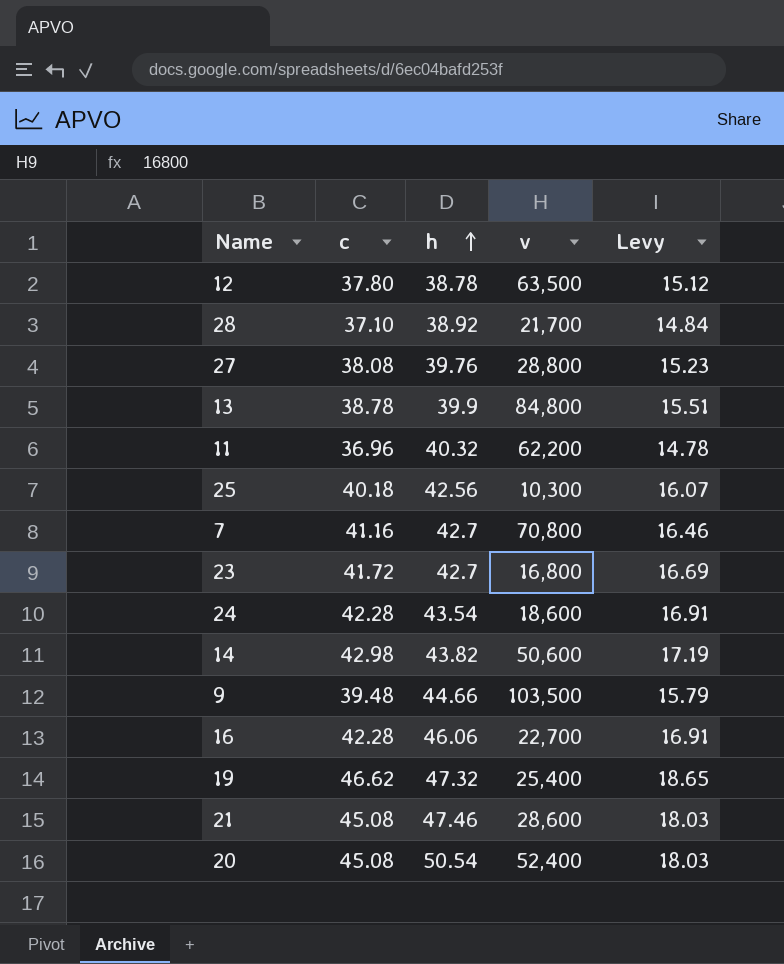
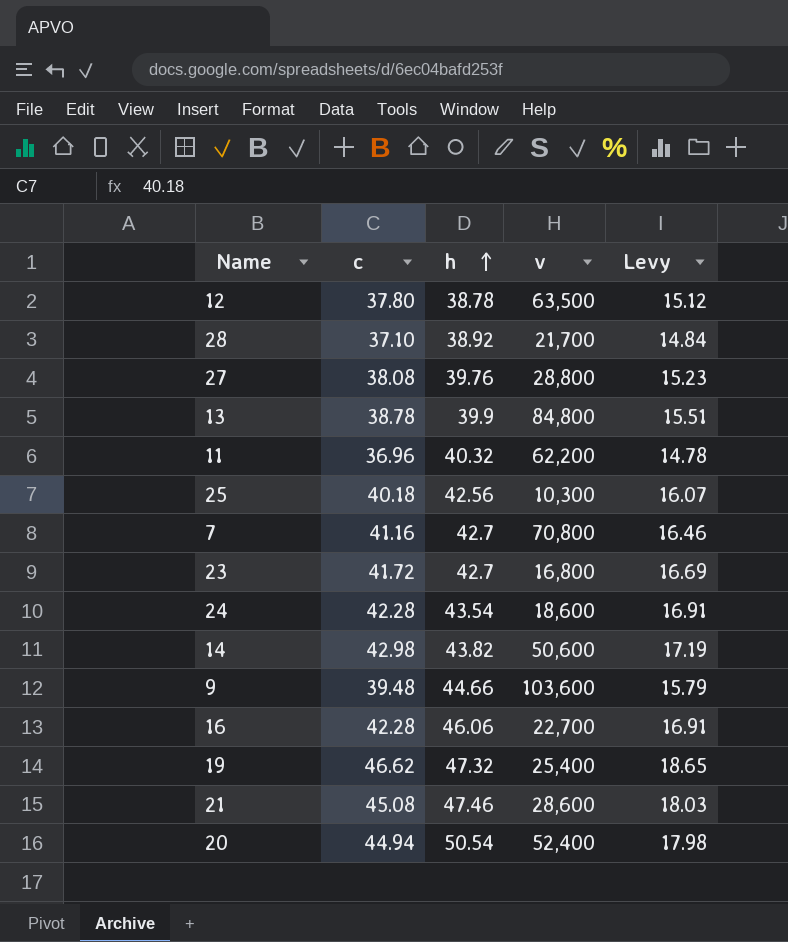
9 | v: 103,500 -> 103,600
20 | c: 45.08 -> 44.94
20 | Levy: 18.03 -> 17.98

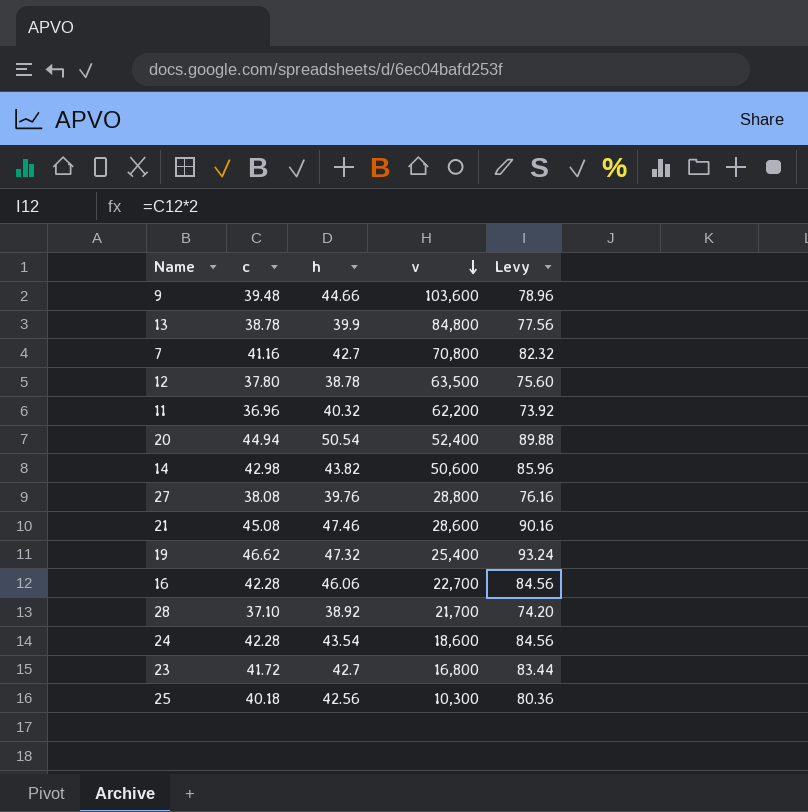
row order: h ascending -> v descending
column Levy | formula: [c] * 0.4 -> [c] * 2

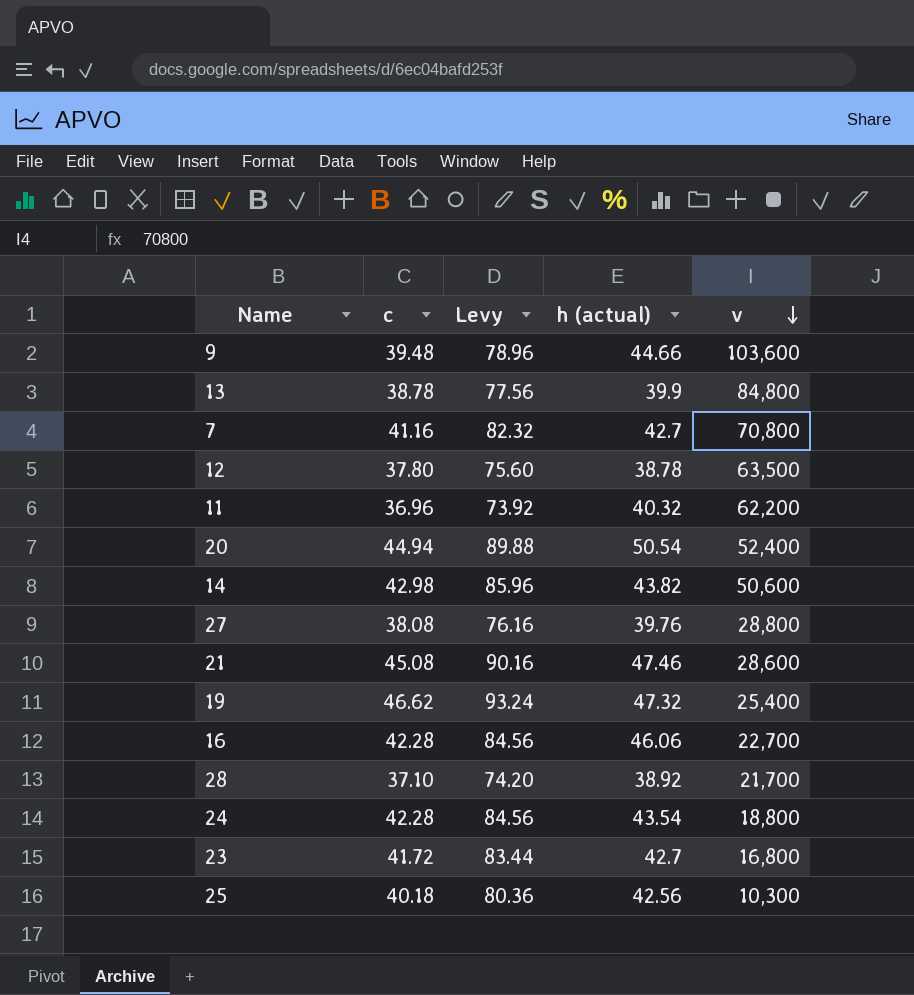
column Levy | position: 5 -> 3
column name: h -> h (actual)
24 | v: 18,600 -> 18,800

